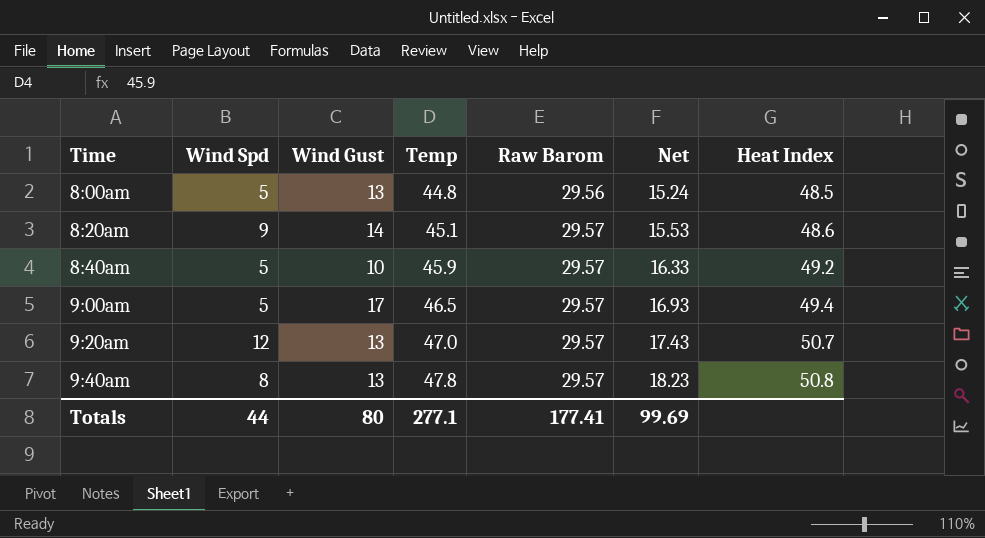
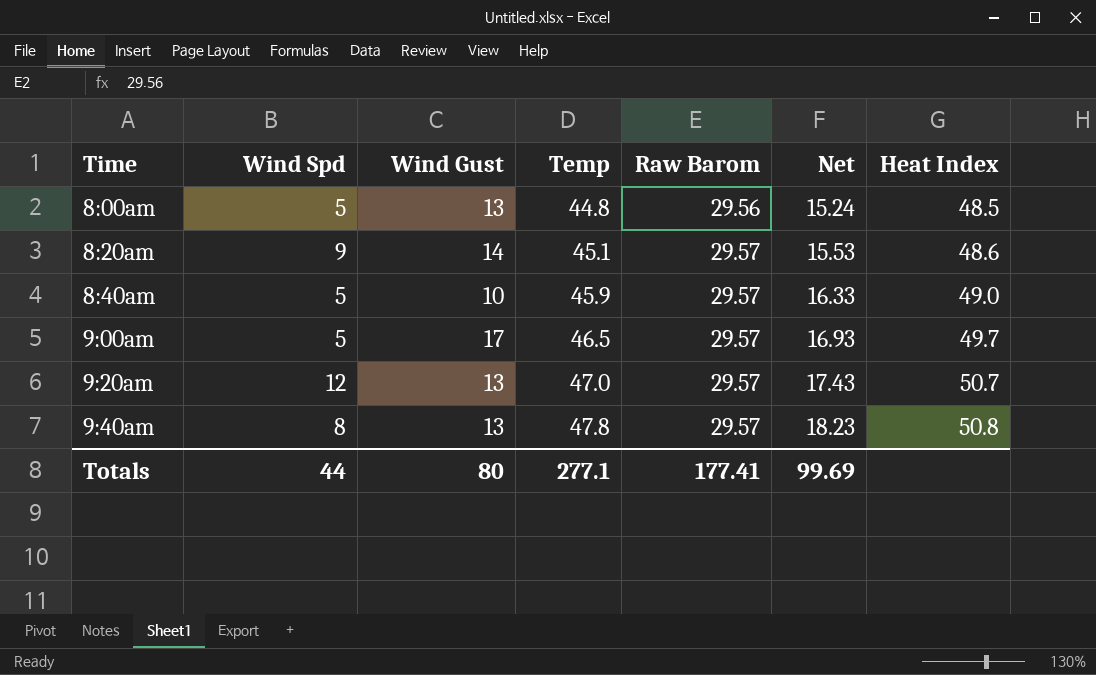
8:40am | Heat Index: 49.2 -> 49.0
9:00am | Heat Index: 49.4 -> 49.7

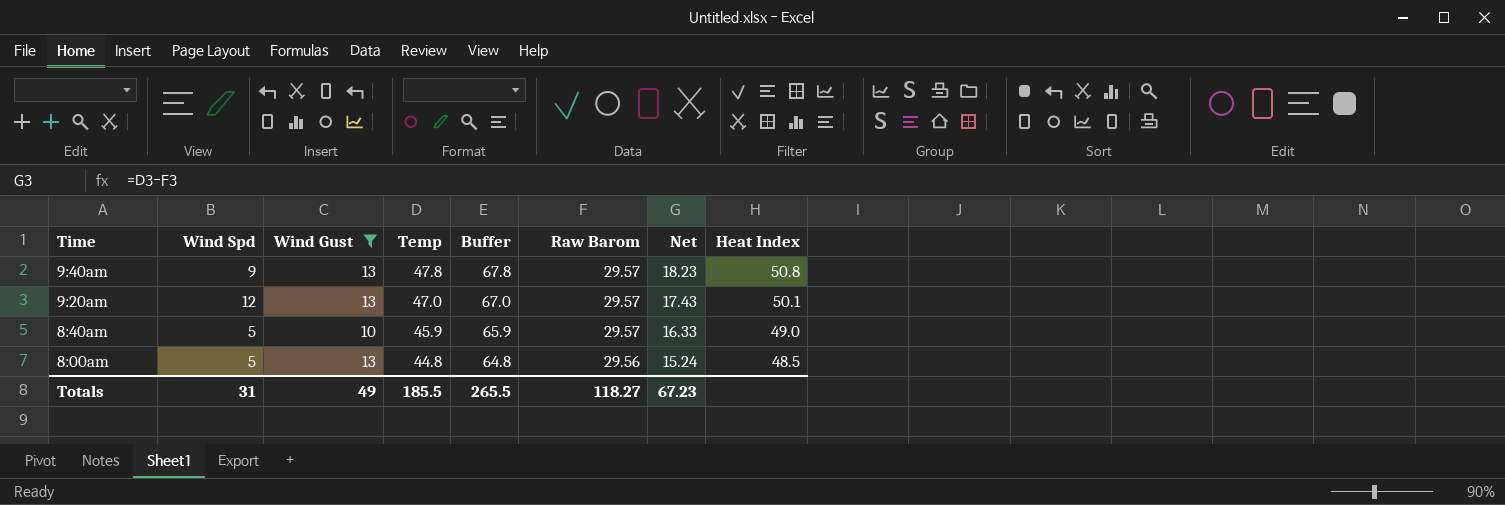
filter: none -> Wind Gust <= 13
row order: Time ascending -> Time descending
column Buffer | formula: none -> [Temp] + 20
9:40am | Wind Spd: 8 -> 9
9:20am | Heat Index: 50.7 -> 50.1
Totals | Wind Spd: 44 -> 31
Totals | Wind Gust: 80 -> 49
Totals | Temp: 277.1 -> 185.5
Totals | Raw Barom: 177.41 -> 118.27
Totals | Net: 99.69 -> 67.23

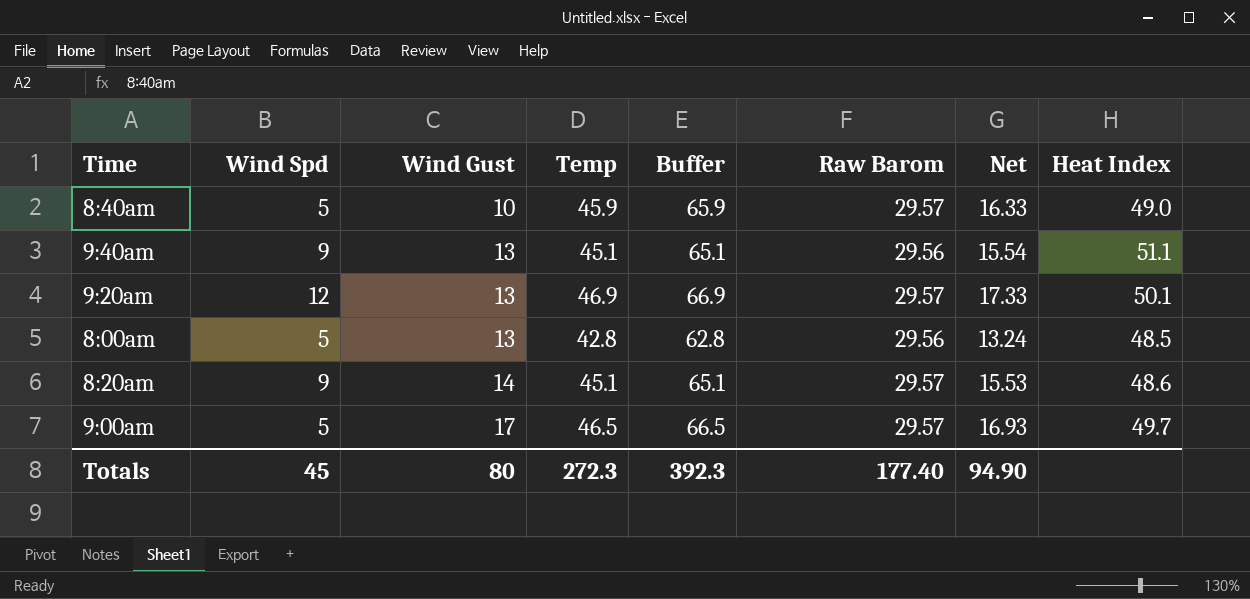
filter: Wind Gust <= 13 -> none
row order: Time descending -> Wind Gust ascending
9:40am | Temp: 47.8 -> 45.1
9:40am | Buffer: 67.8 -> 65.1
9:40am | Raw Barom: 29.57 -> 29.56
9:40am | Net: 18.23 -> 15.54
9:40am | Heat Index: 50.8 -> 51.1
9:20am | Temp: 47.0 -> 46.9
9:20am | Buffer: 67.0 -> 66.9
9:20am | Net: 17.43 -> 17.33
8:00am | Temp: 44.8 -> 42.8
8:00am | Buffer: 64.8 -> 62.8
8:00am | Net: 15.24 -> 13.24
Totals | Wind Spd: 31 -> 45
Totals | Wind Gust: 49 -> 80
Totals | Temp: 185.5 -> 272.3
Totals | Buffer: 265.5 -> 392.3
Totals | Raw Barom: 118.27 -> 177.40
Totals | Net: 67.23 -> 94.90

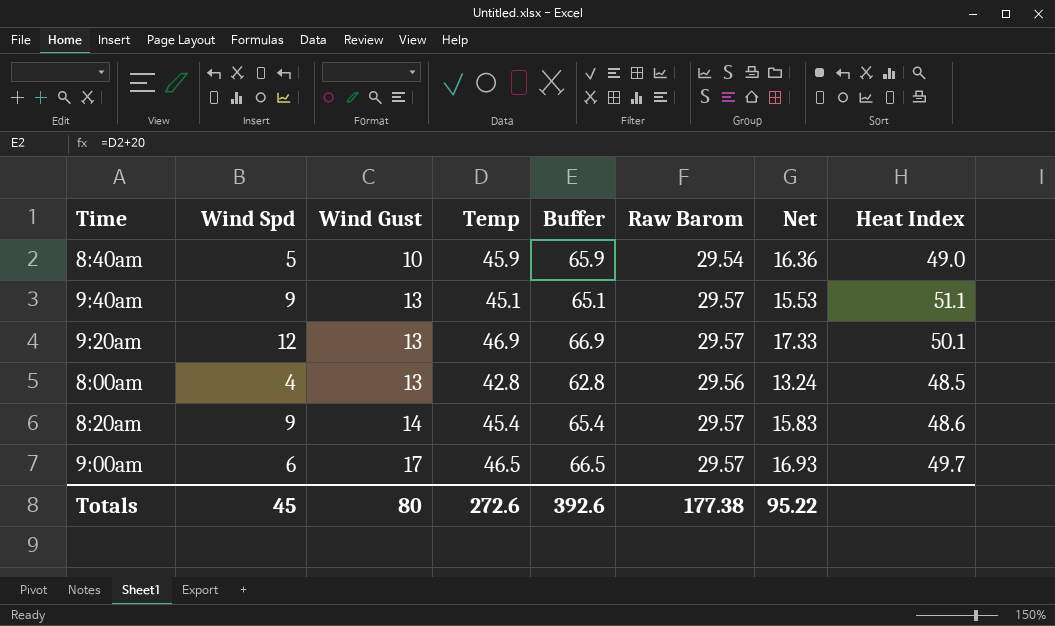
8:40am | Raw Barom: 29.57 -> 29.54
8:40am | Net: 16.33 -> 16.36
9:40am | Raw Barom: 29.56 -> 29.57
9:40am | Net: 15.54 -> 15.53
8:00am | Wind Spd: 5 -> 4
8:20am | Temp: 45.1 -> 45.4
8:20am | Buffer: 65.1 -> 65.4
8:20am | Net: 15.53 -> 15.83
9:00am | Wind Spd: 5 -> 6
Totals | Temp: 272.3 -> 272.6
Totals | Buffer: 392.3 -> 392.6
Totals | Raw Barom: 177.40 -> 177.38
Totals | Net: 94.90 -> 95.22

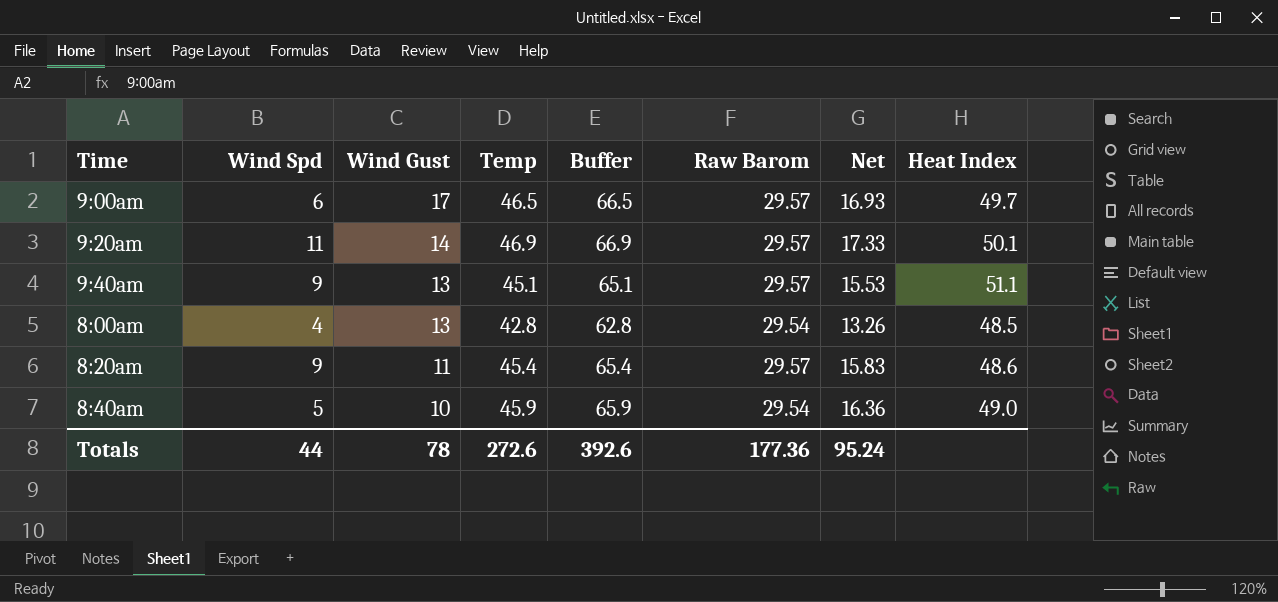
row order: Wind Gust ascending -> Wind Gust descending
9:20am | Wind Spd: 12 -> 11
9:20am | Wind Gust: 13 -> 14
8:00am | Raw Barom: 29.56 -> 29.54
8:00am | Net: 13.24 -> 13.26
8:20am | Wind Gust: 14 -> 11
Totals | Wind Spd: 45 -> 44
Totals | Wind Gust: 80 -> 78
Totals | Raw Barom: 177.38 -> 177.36
Totals | Net: 95.22 -> 95.24

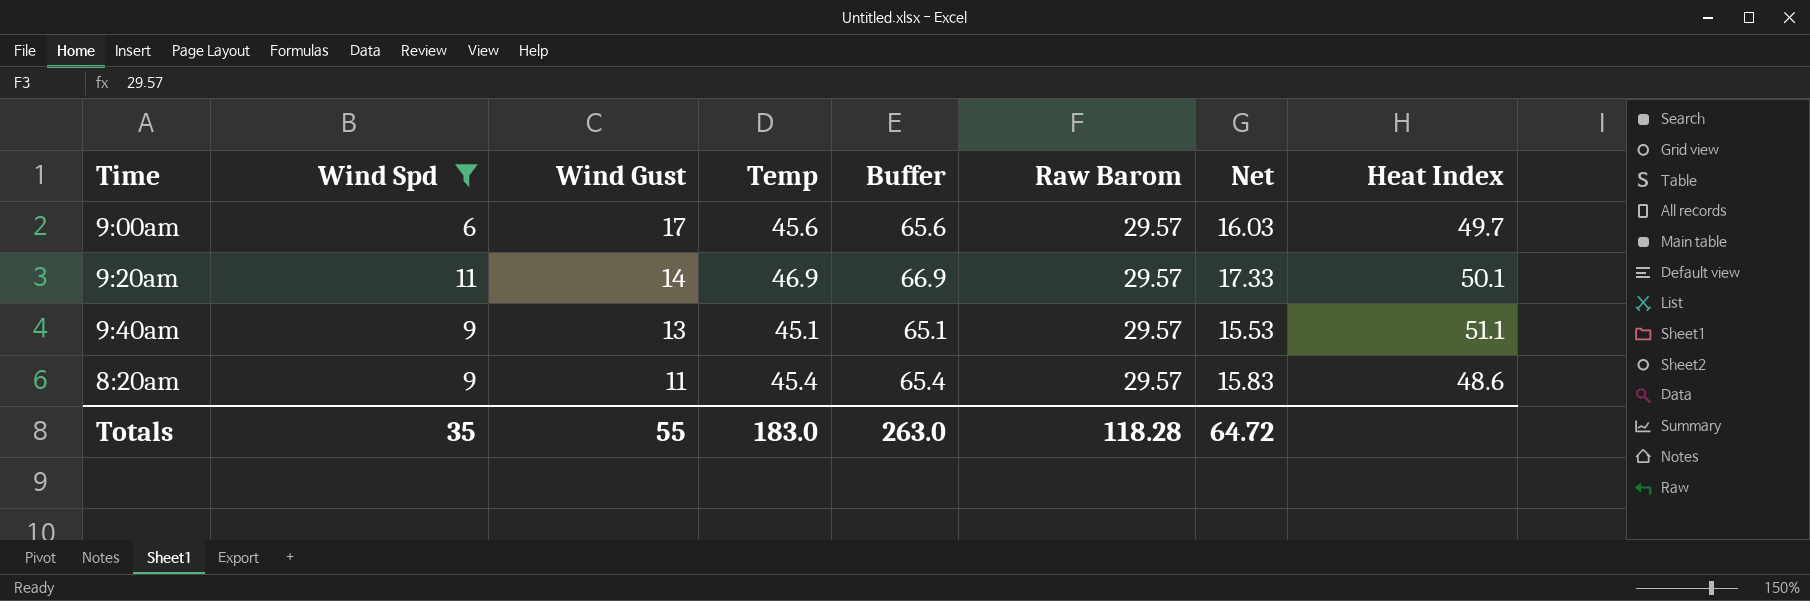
filter: none -> Wind Spd >= 6
9:00am | Temp: 46.5 -> 45.6
9:00am | Buffer: 66.5 -> 65.6
9:00am | Net: 16.93 -> 16.03
Totals | Wind Spd: 44 -> 35
Totals | Wind Gust: 78 -> 55
Totals | Temp: 272.6 -> 183.0
Totals | Buffer: 392.6 -> 263.0
Totals | Raw Barom: 177.36 -> 118.28
Totals | Net: 95.24 -> 64.72

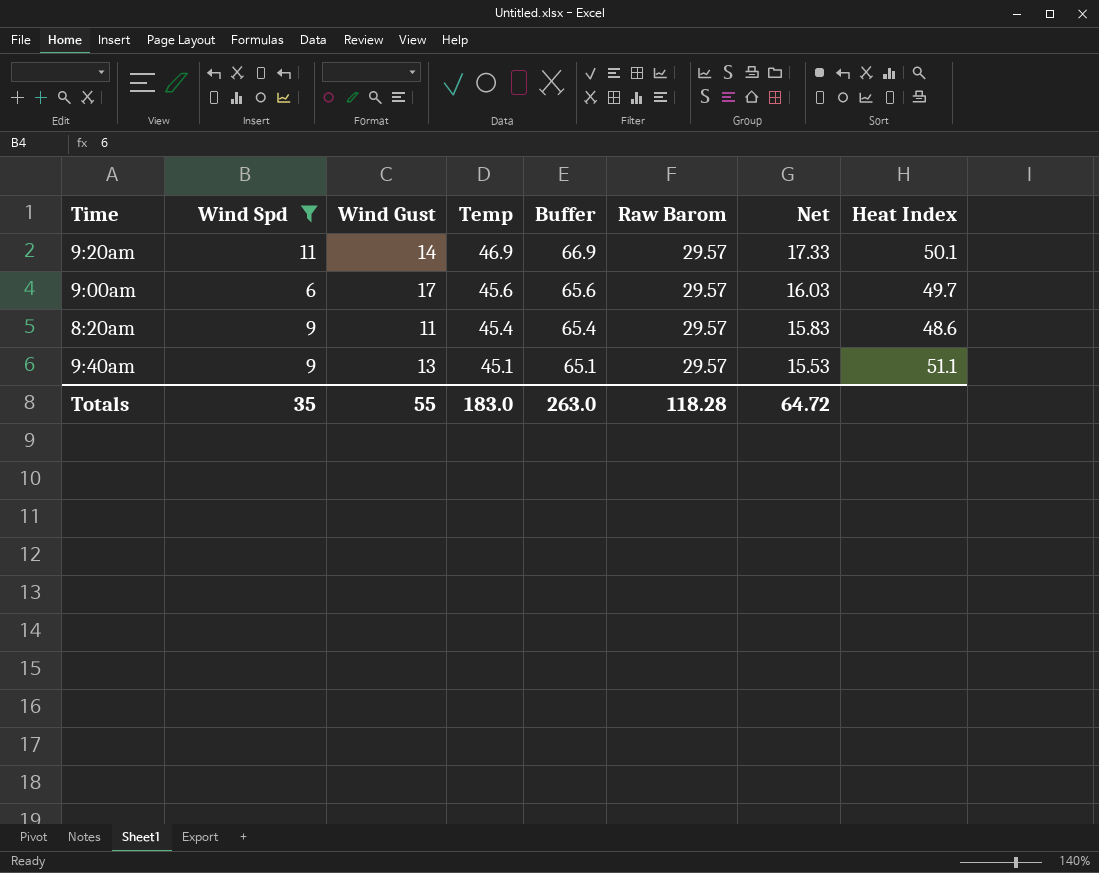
row order: Wind Gust descending -> Temp descending

